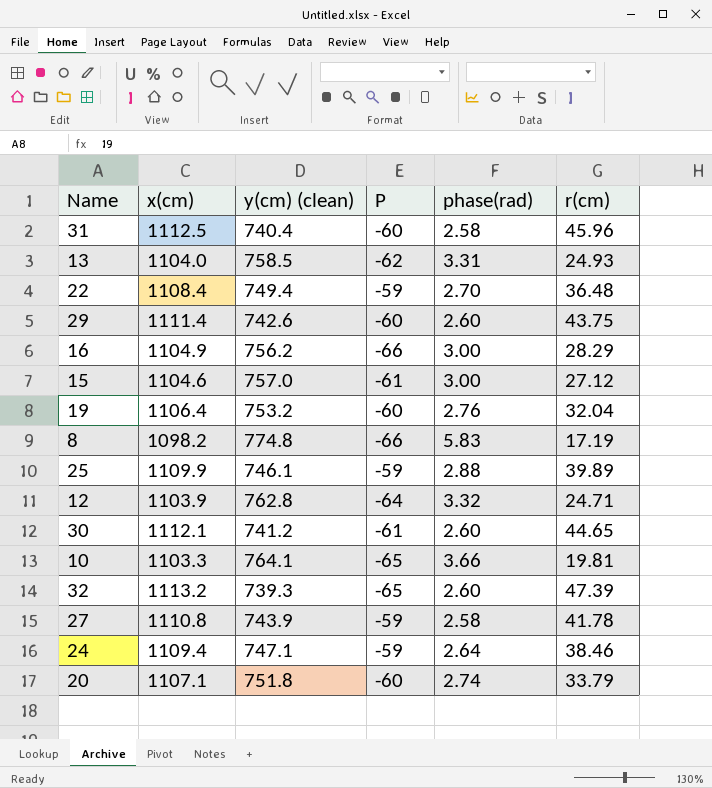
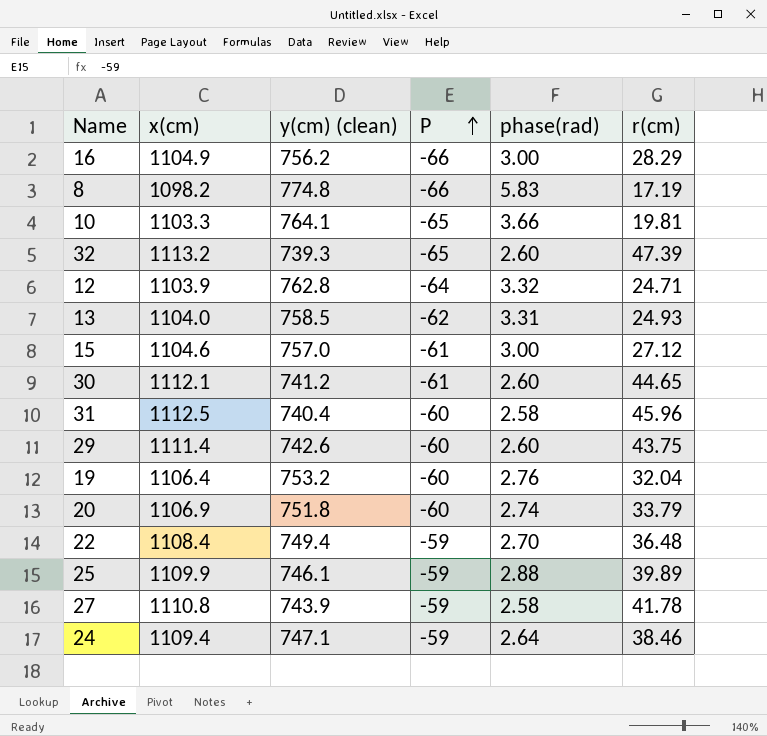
row order: none -> P ascending
20 | x(cm): 1107.1 -> 1106.9

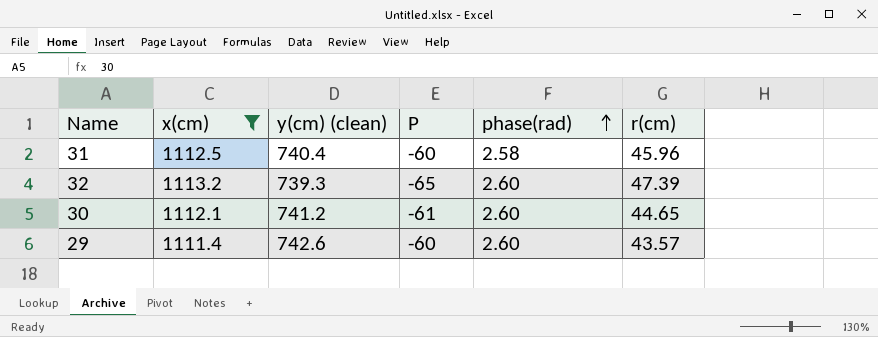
filter: none -> x(cm) >= 1111.4
row order: P ascending -> phase(rad) ascending
29 | r(cm): 43.75 -> 43.57

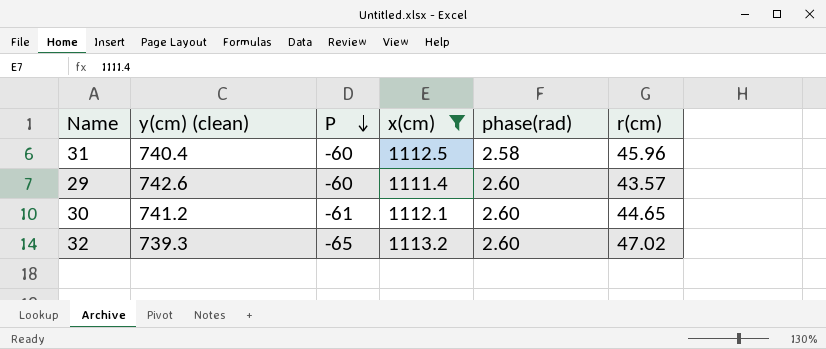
row order: phase(rad) ascending -> P descending
column x(cm) | position: 2 -> 4
32 | r(cm): 47.39 -> 47.02

